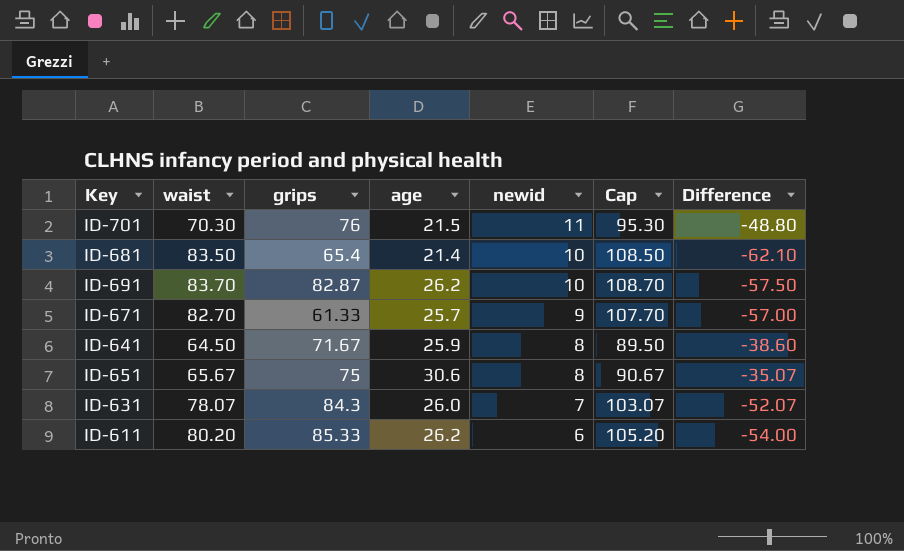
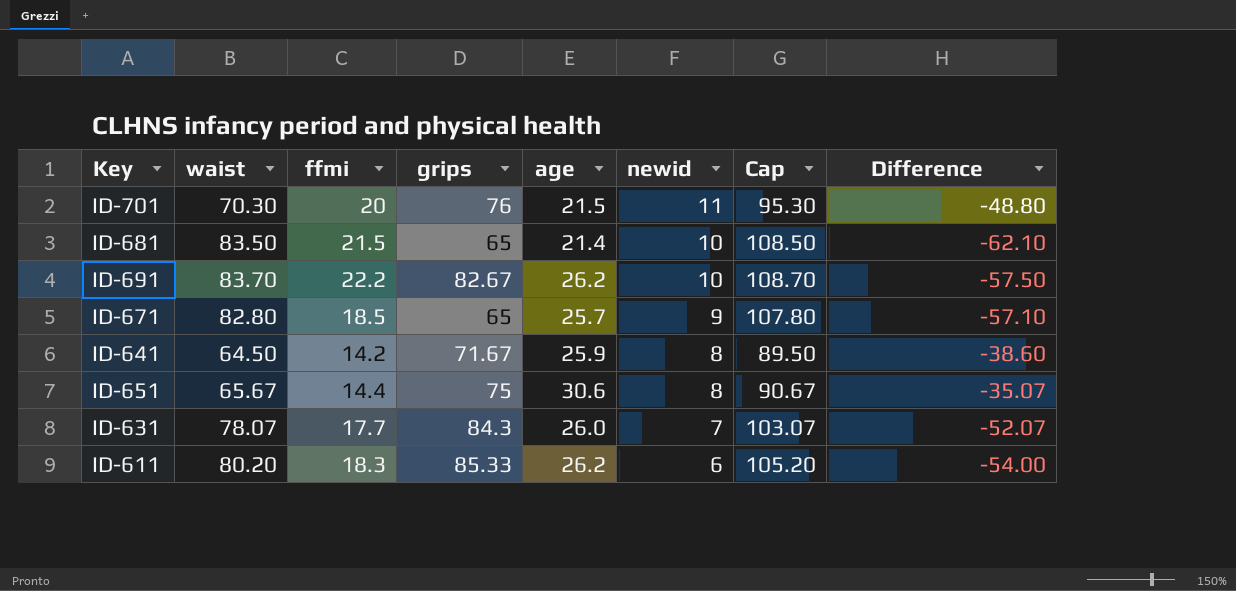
column ffmi | position: none -> 3
ID-681 | grips: 65.4 -> 65
ID-691 | grips: 82.87 -> 82.67
ID-671 | waist: 82.70 -> 82.80
ID-671 | grips: 61.33 -> 65
ID-671 | Cap: 107.70 -> 107.80
ID-671 | Difference: -57.00 -> -57.10

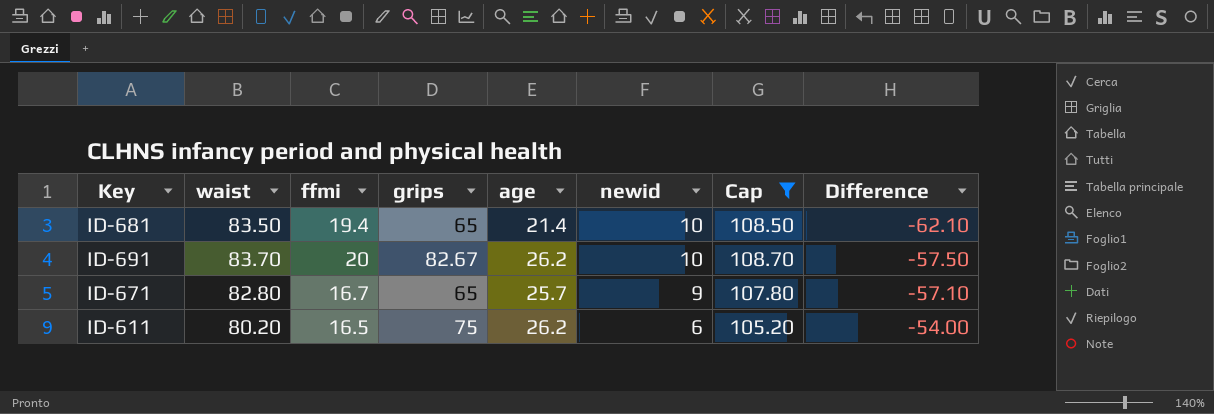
filter: none -> Cap >= 105.20
ID-681 | ffmi: 21.5 -> 19.4
ID-691 | ffmi: 22.2 -> 20
ID-671 | ffmi: 18.5 -> 16.7
ID-611 | ffmi: 18.3 -> 16.5
ID-611 | grips: 85.33 -> 75

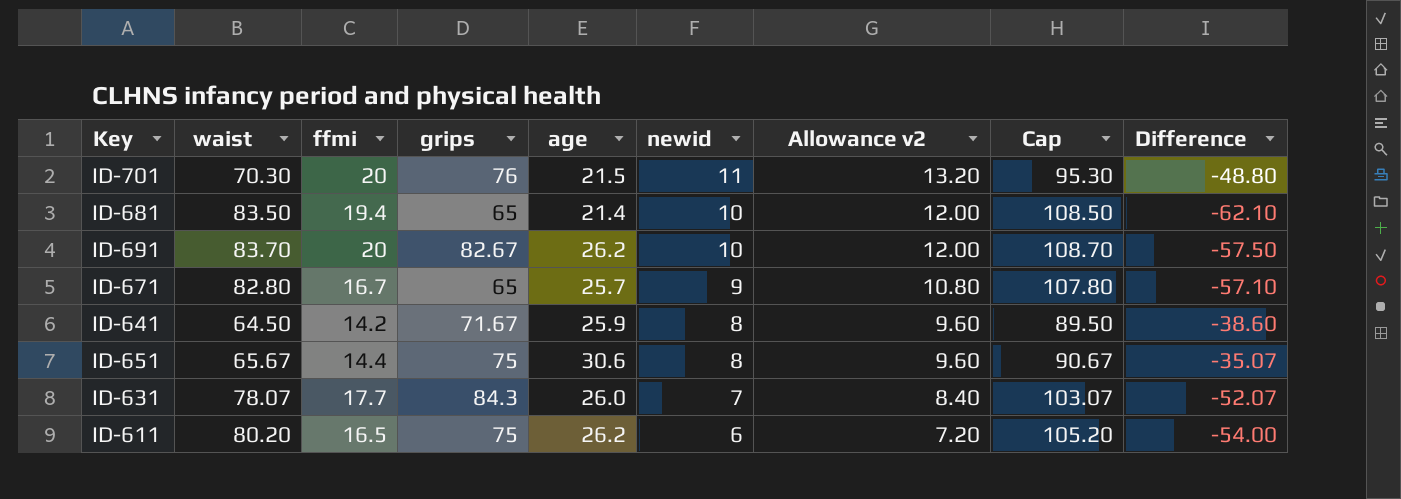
filter: Cap >= 105.20 -> none
column Allowance v2 | formula: none -> [newid] * 1.2

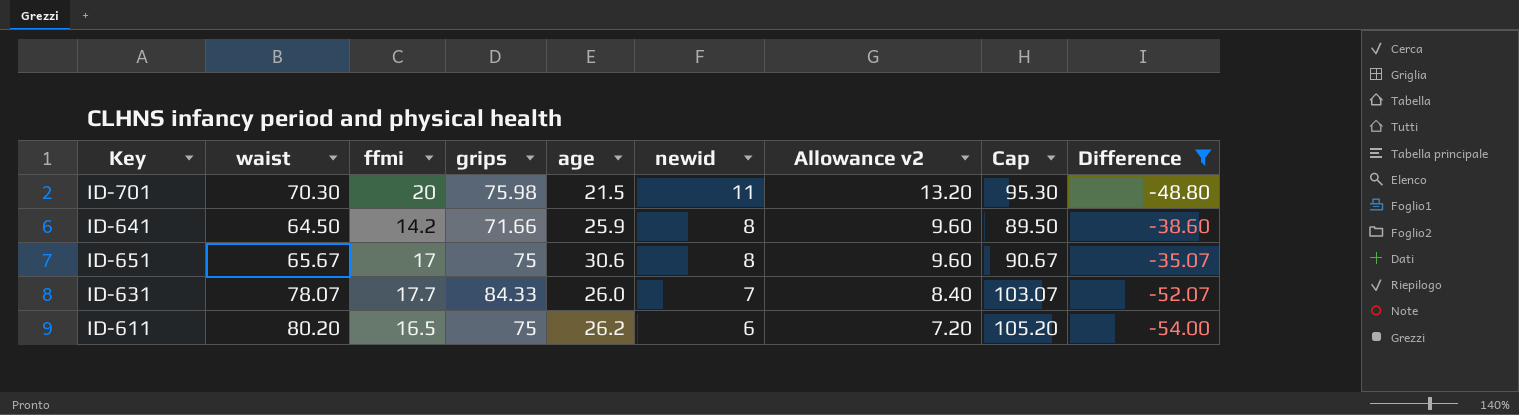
filter: none -> Difference >= -54.00
ID-701 | grips: 76 -> 75.98
ID-641 | grips: 71.67 -> 71.66
ID-651 | ffmi: 14.4 -> 17
ID-631 | grips: 84.3 -> 84.33

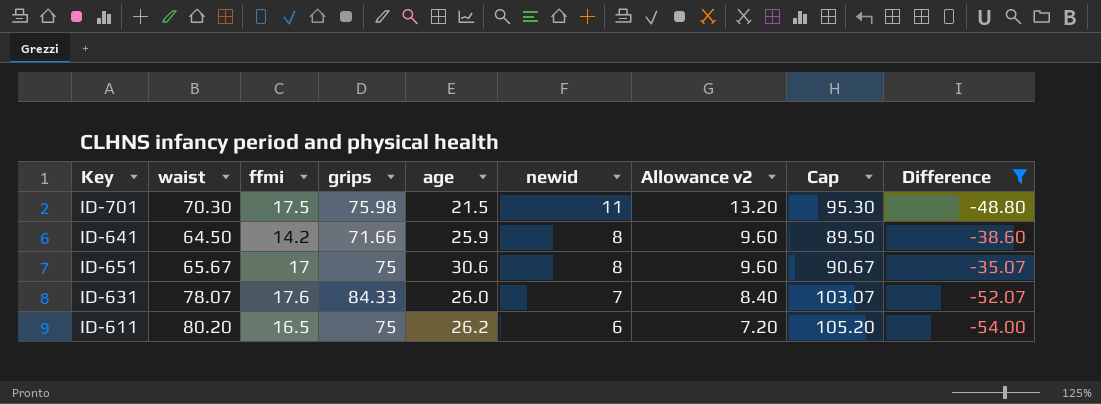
ID-701 | ffmi: 20 -> 17.5
ID-631 | ffmi: 17.7 -> 17.6

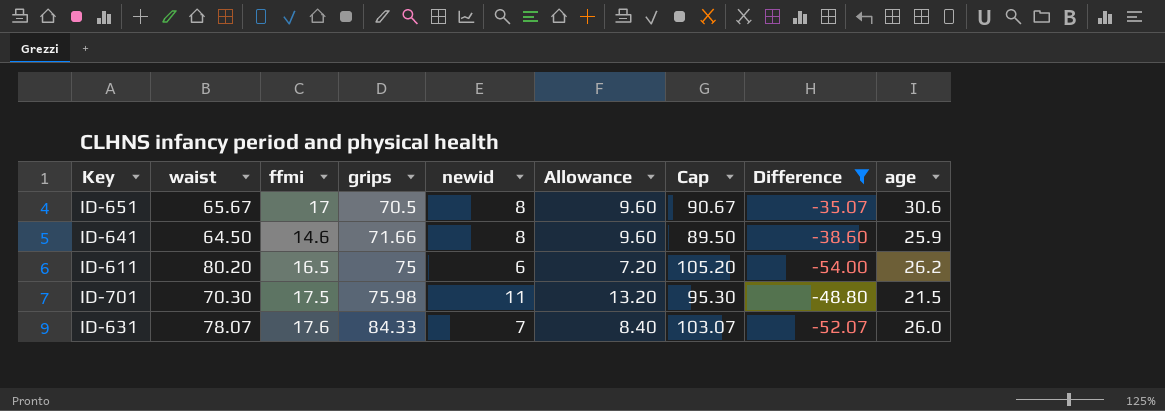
row order: newid descending -> grips ascending
column name: Allowance v2 -> Allowance
column age | position: 5 -> 9
ID-651 | grips: 75 -> 70.5
ID-641 | ffmi: 14.2 -> 14.6

